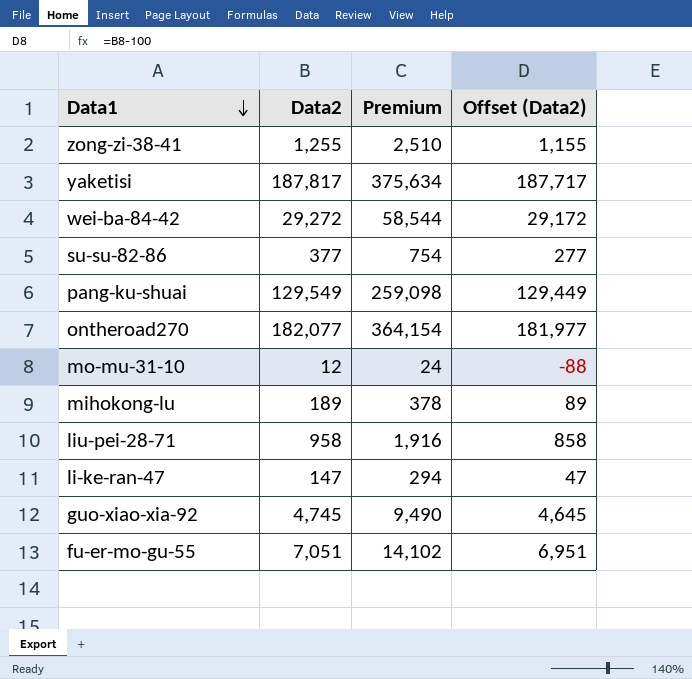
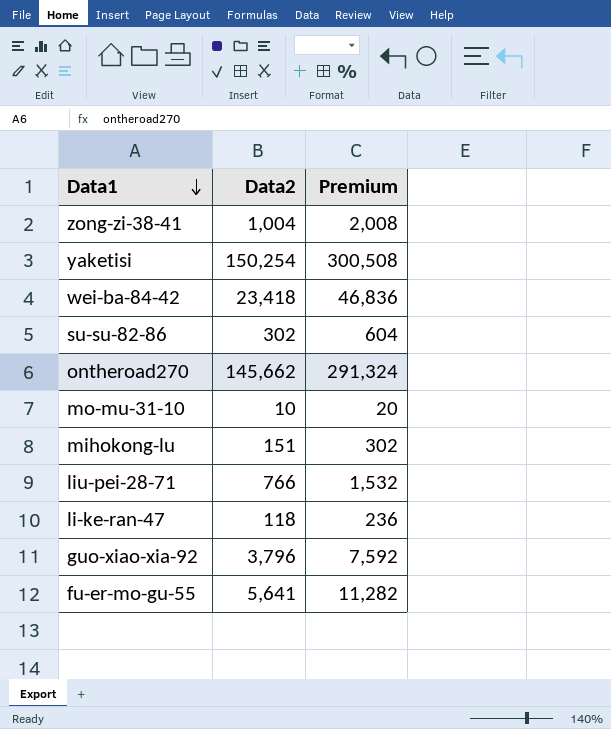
column Offset (Data2) | formula: [Data2] - 100 -> none
row pang-ku-shuai: 129,549 | 259,098 | 129,449 -> none
zong-zi-38-41 | Data2: 1,255 -> 1,004
zong-zi-38-41 | Premium: 2,510 -> 2,008
yaketisi | Data2: 187,817 -> 150,254
yaketisi | Premium: 375,634 -> 300,508
wei-ba-84-42 | Data2: 29,272 -> 23,418
wei-ba-84-42 | Premium: 58,544 -> 46,836
su-su-82-86 | Data2: 377 -> 302
su-su-82-86 | Premium: 754 -> 604
ontheroad270 | Data2: 182,077 -> 145,662
ontheroad270 | Premium: 364,154 -> 291,324
mo-mu-31-10 | Data2: 12 -> 10
mo-mu-31-10 | Premium: 24 -> 20
mihokong-lu | Data2: 189 -> 151
mihokong-lu | Premium: 378 -> 302
liu-pei-28-71 | Data2: 958 -> 766
liu-pei-28-71 | Premium: 1,916 -> 1,532
li-ke-ran-47 | Data2: 147 -> 118
li-ke-ran-47 | Premium: 294 -> 236
guo-xiao-xia-92 | Data2: 4,745 -> 3,796
guo-xiao-xia-92 | Premium: 9,490 -> 7,592
fu-er-mo-gu-55 | Data2: 7,051 -> 5,641
fu-er-mo-gu-55 | Premium: 14,102 -> 11,282

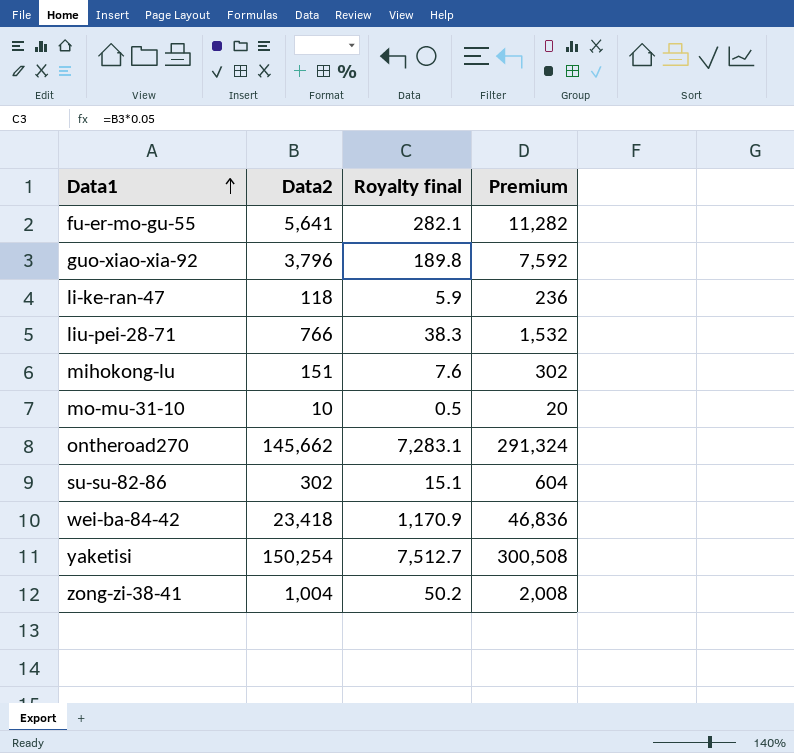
row order: Data1 descending -> Data1 ascending
column Royalty final | formula: none -> [Data2] * 0.05

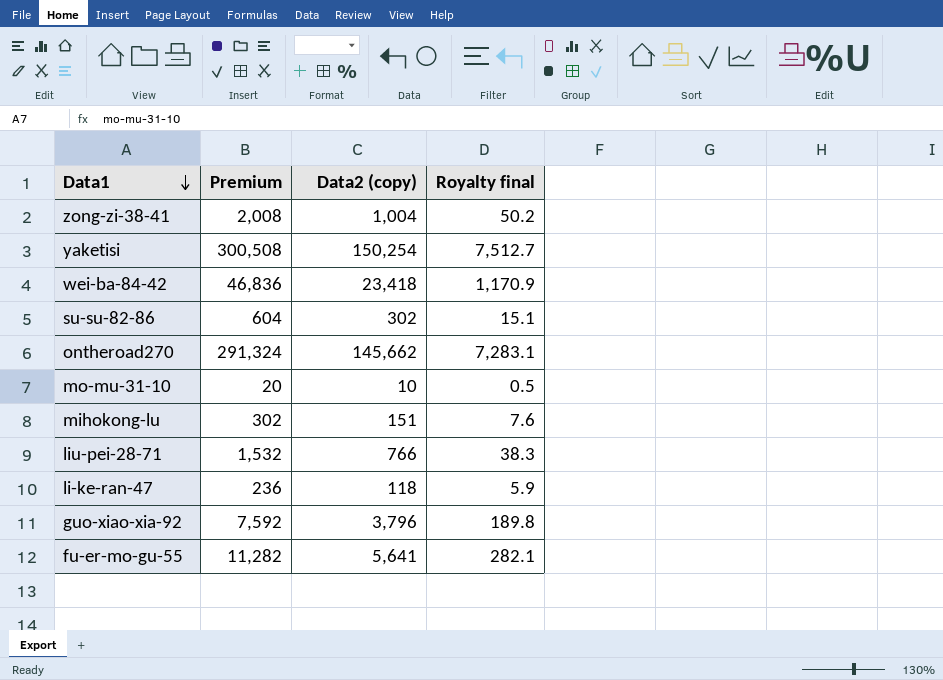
row order: Data1 ascending -> Data1 descending
column Premium | position: 4 -> 2
column name: Data2 -> Data2 (copy)

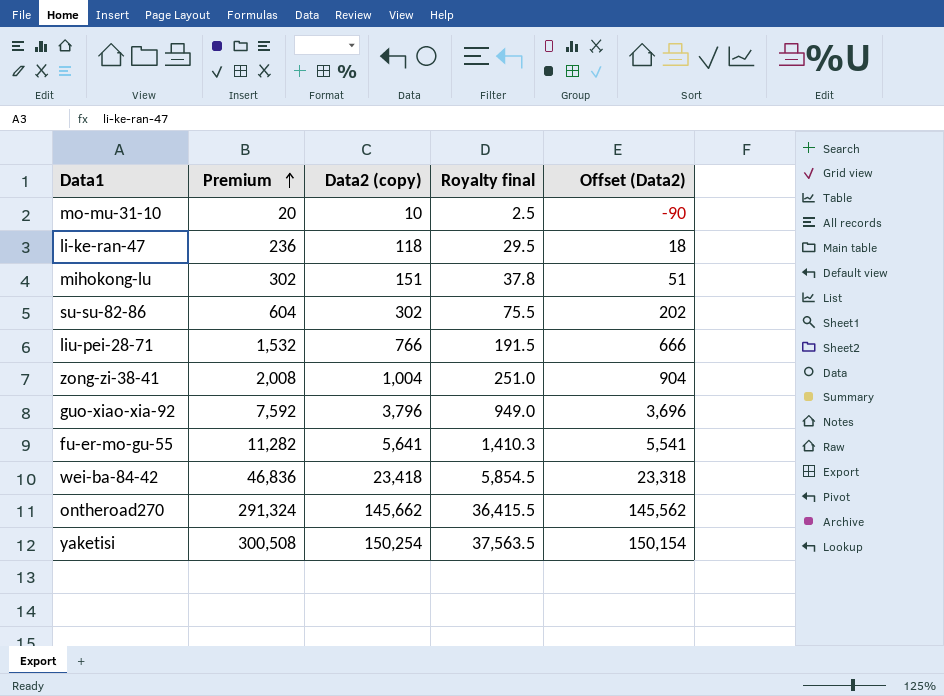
row order: Data1 descending -> Premium ascending
column Royalty final | formula: [Data2 (copy)] * 0.05 -> [Data2 (copy)] * 0.25
column Offset (Data2) | formula: none -> [Data2 (copy)] - 100

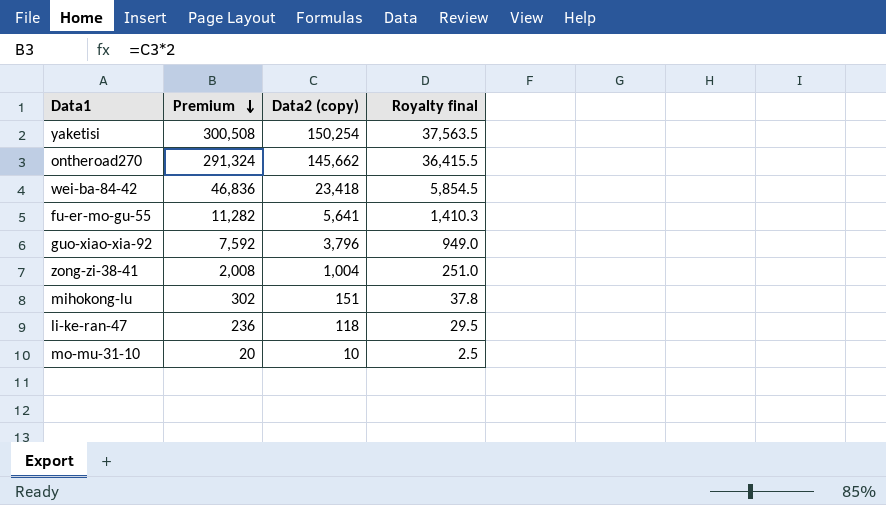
row order: Premium ascending -> Premium descending
column Offset (Data2) | formula: [Data2 (copy)] - 100 -> none
row su-su-82-86: 604 | 302 | 75.5 | 202 -> none
row liu-pei-28-71: 1,532 | 766 | 191.5 | 666 -> none

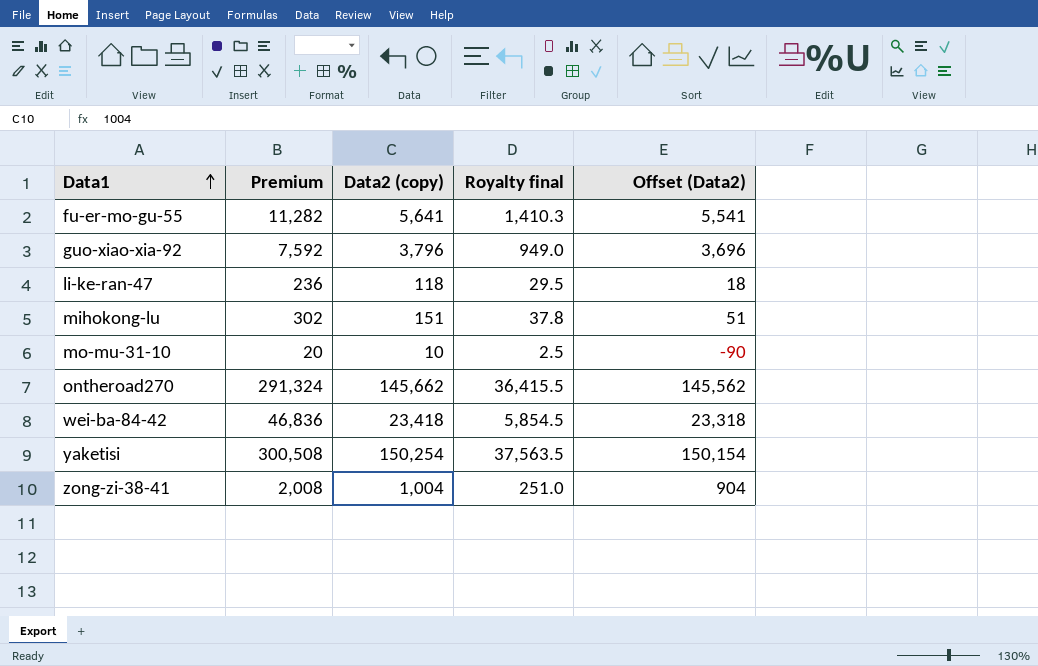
row order: Premium descending -> Data1 ascending
column Offset (Data2) | formula: none -> [Data2 (copy)] - 100

